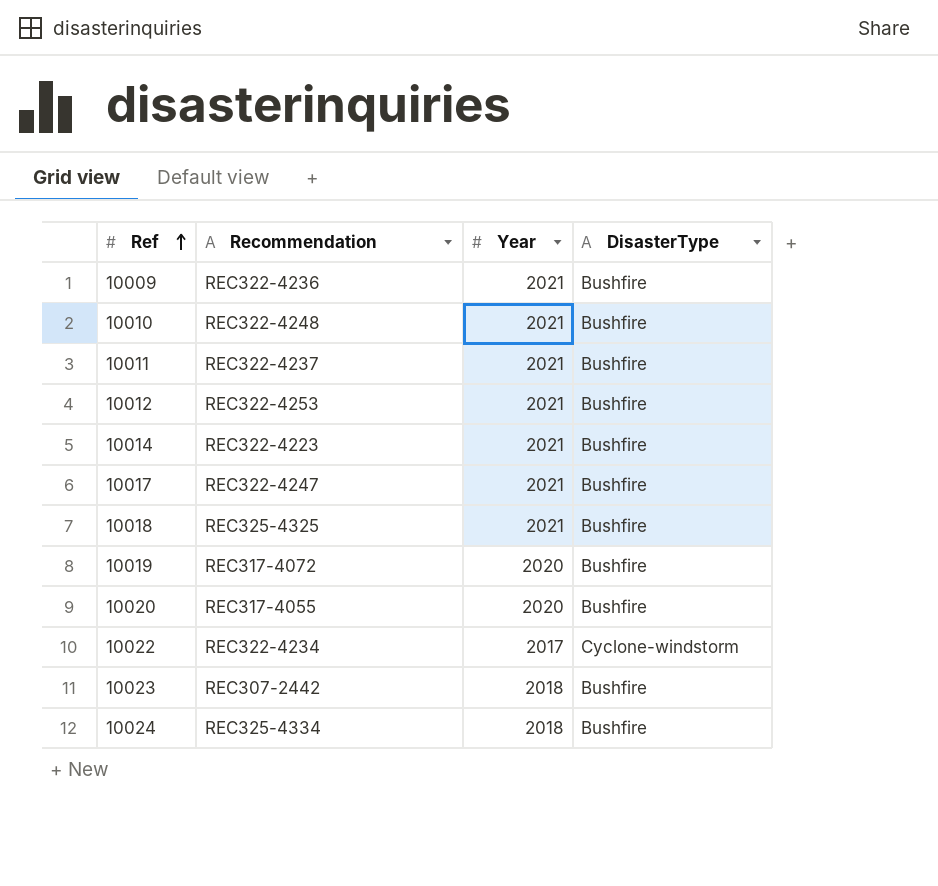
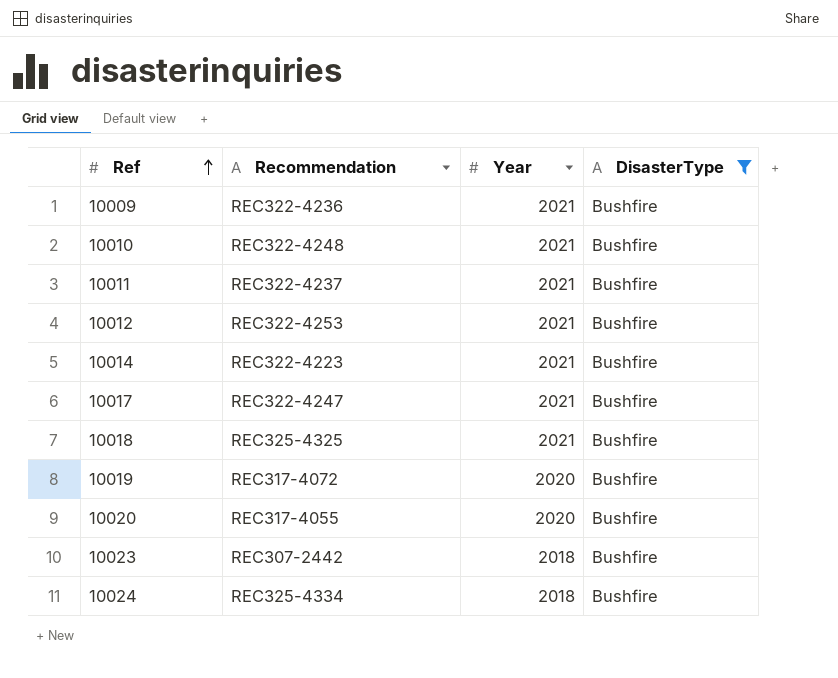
filter: none -> DisasterType = Bushfire

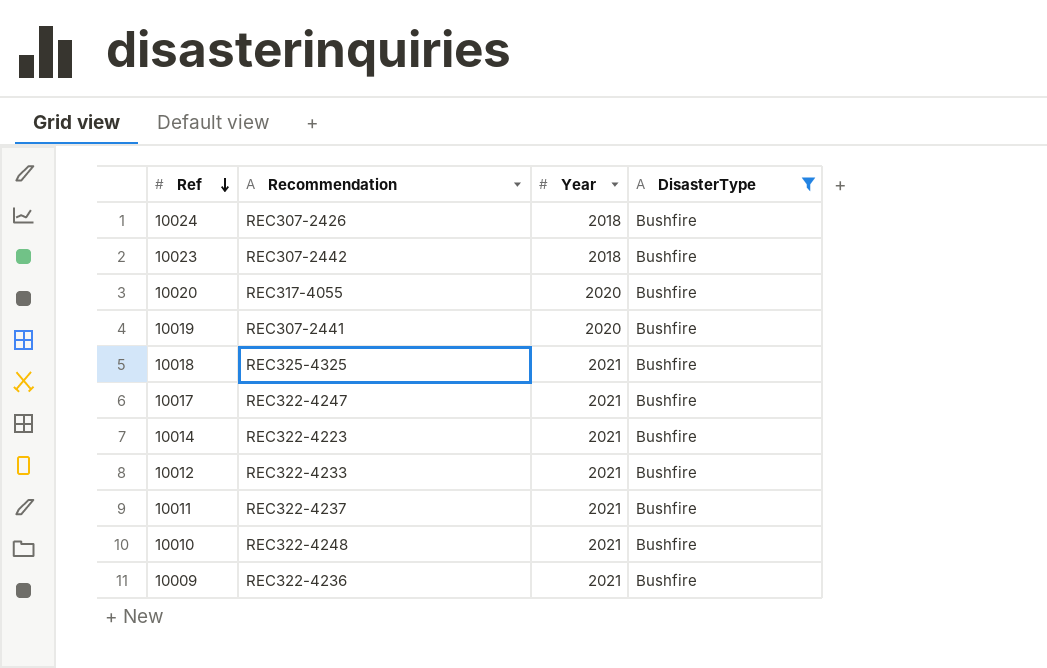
row order: Ref ascending -> Ref descending
10024 | Recommendation: REC325-4334 -> REC307-2426
10019 | Recommendation: REC317-4072 -> REC307-2441
10012 | Recommendation: REC322-4253 -> REC322-4233

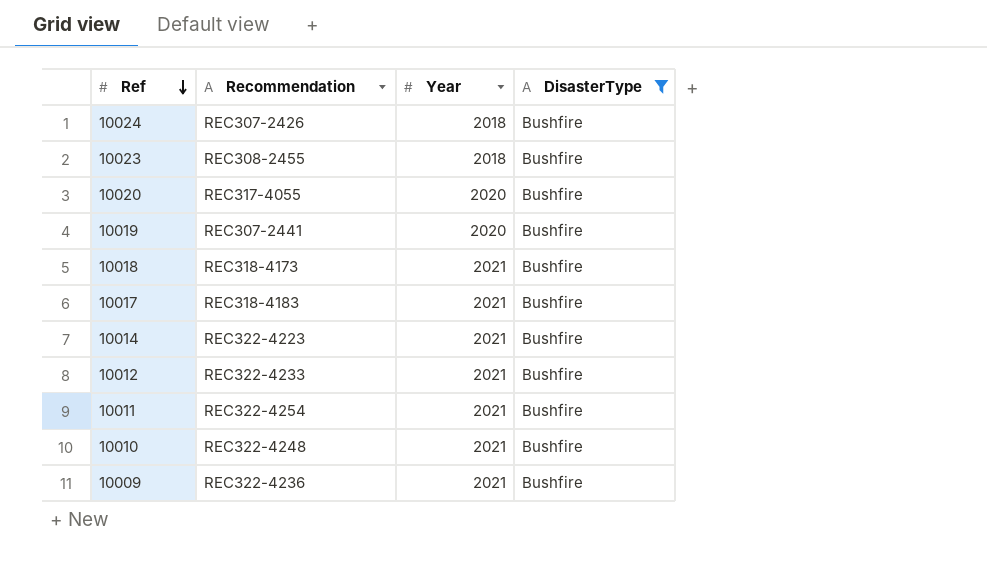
10023 | Recommendation: REC307-2442 -> REC308-2455
10018 | Recommendation: REC325-4325 -> REC318-4173
10017 | Recommendation: REC322-4247 -> REC318-4183
10011 | Recommendation: REC322-4237 -> REC322-4254

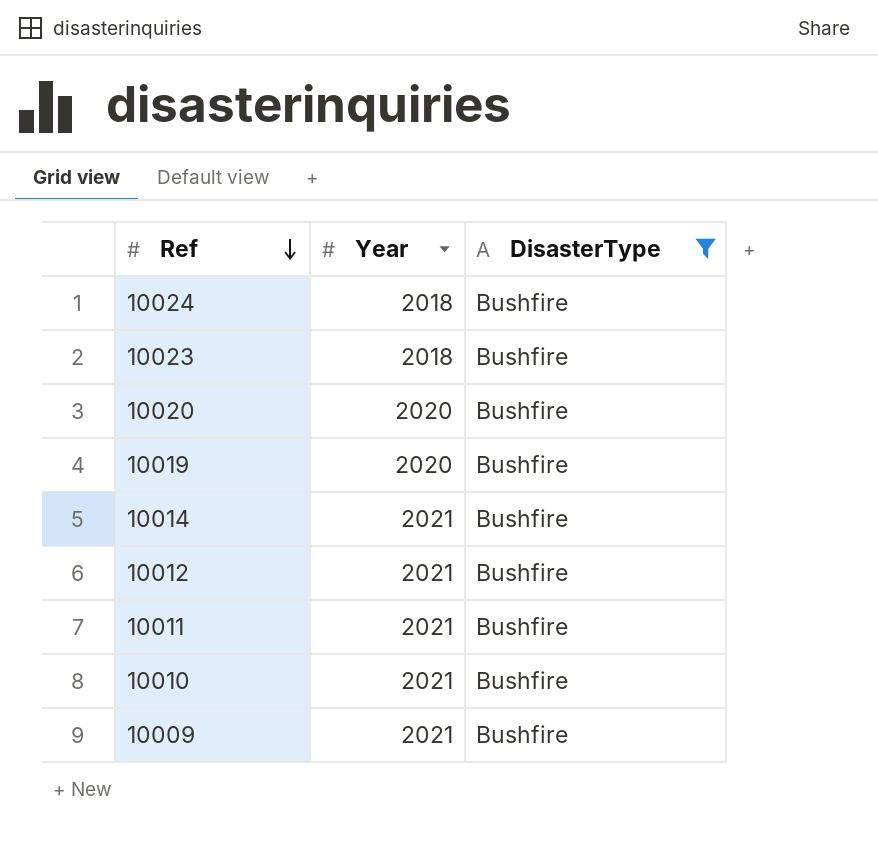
column Recommendation | position: 2 -> none
row 10018: REC318-4173 | 2021 | Bushfire -> none
row 10017: REC318-4183 | 2021 | Bushfire -> none

